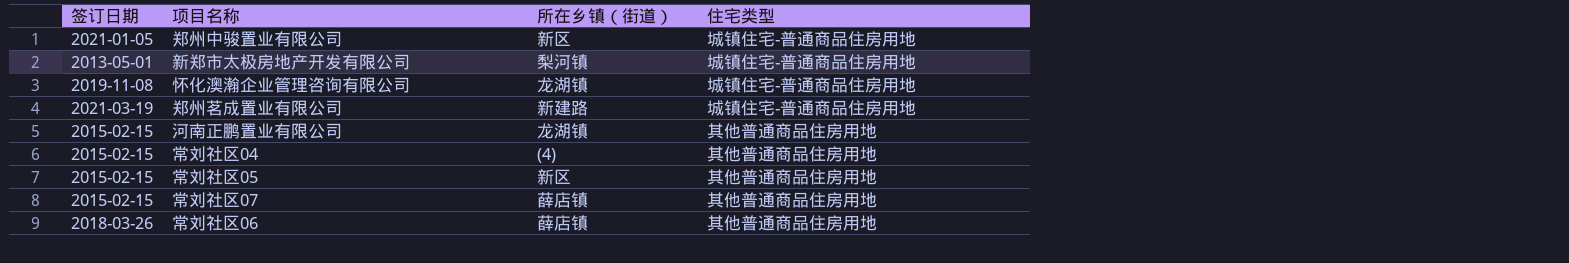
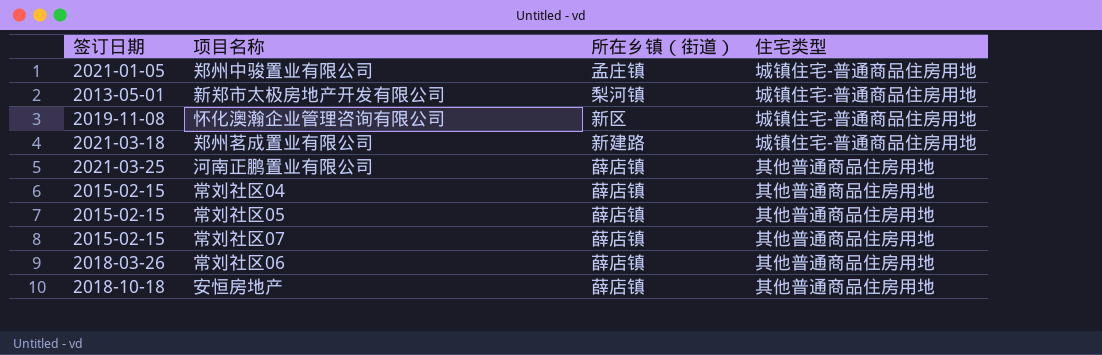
郑州中骏置业有限公司 | 所在乡镇（街道）: 新区 -> 孟庄镇
怀化澳瀚企业管理咨询有限公司 | 所在乡镇（街道）: 龙湖镇 -> 新区
郑州茗成置业有限公司 | 签订日期: 2021-03-19 -> 2021-03-18
河南正鹏置业有限公司 | 签订日期: 2015-02-15 -> 2021-03-25
河南正鹏置业有限公司 | 所在乡镇（街道）: 龙湖镇 -> 薛店镇
常刘社区04 | 所在乡镇（街道）: (4) -> 薛店镇
常刘社区05 | 所在乡镇（街道）: 新区 -> 薛店镇
row 安恒房地产: none -> 2018-10-18 | 薛店镇 | 其他普通商品住房用地

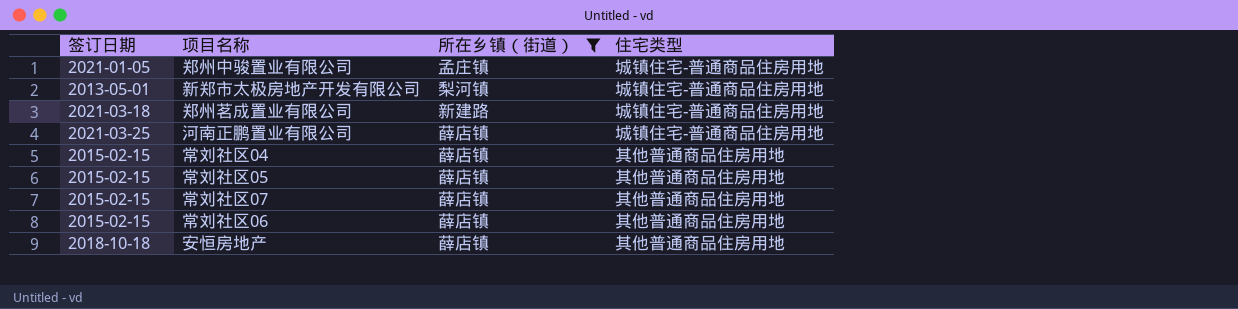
filter: none -> 所在乡镇（街道） != 新区
河南正鹏置业有限公司 | 住宅类型: 其他普通商品住房用地 -> 城镇住宅-普通商品住房用地
常刘社区06 | 签订日期: 2018-03-26 -> 2015-02-15

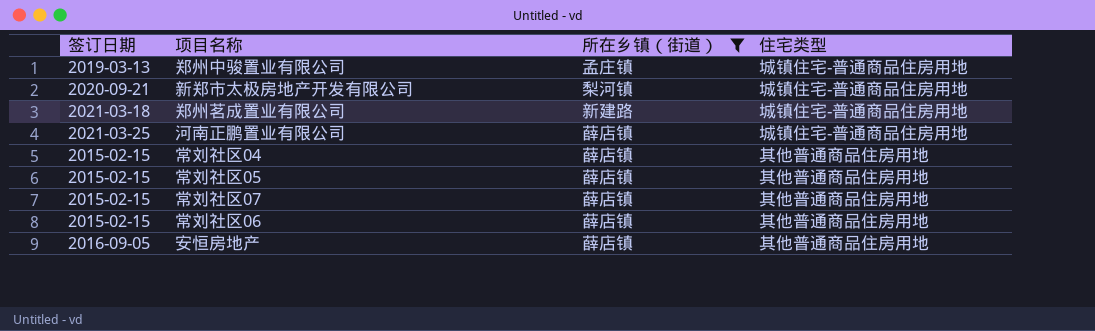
郑州中骏置业有限公司 | 签订日期: 2021-01-05 -> 2019-03-13
新郑市太极房地产开发有限公司 | 签订日期: 2013-05-01 -> 2020-09-21
安恒房地产 | 签订日期: 2018-10-18 -> 2016-09-05

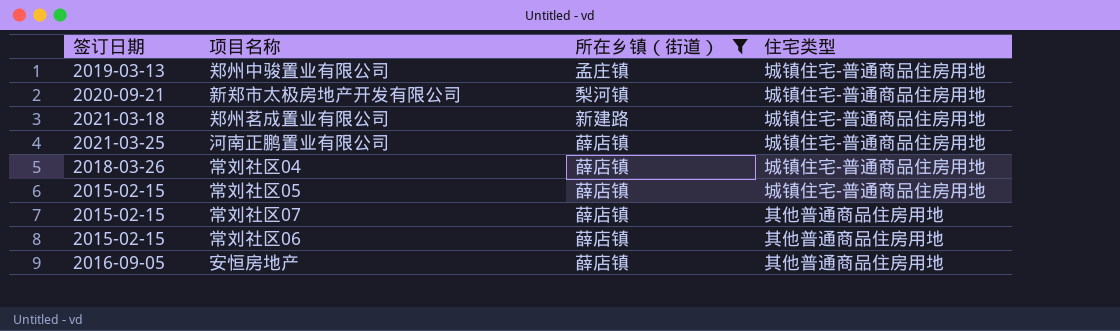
常刘社区04 | 签订日期: 2015-02-15 -> 2018-03-26
常刘社区04 | 住宅类型: 其他普通商品住房用地 -> 城镇住宅-普通商品住房用地
常刘社区05 | 住宅类型: 其他普通商品住房用地 -> 城镇住宅-普通商品住房用地

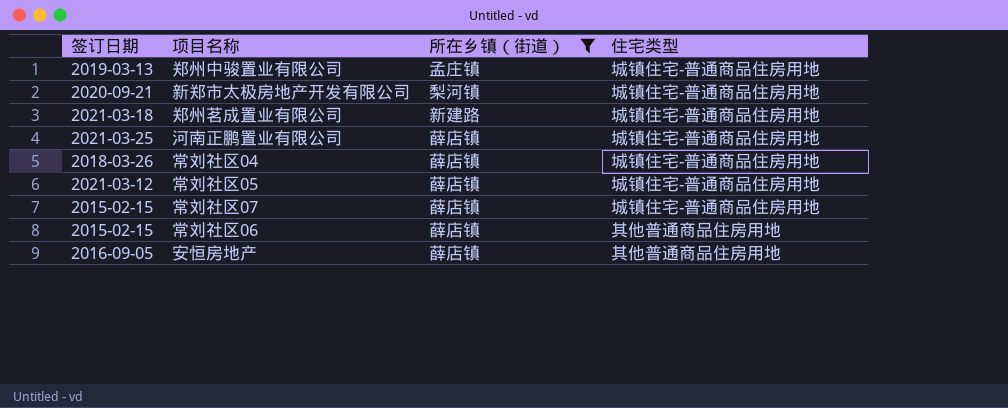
常刘社区05 | 签订日期: 2015-02-15 -> 2021-03-12
常刘社区07 | 住宅类型: 其他普通商品住房用地 -> 城镇住宅-普通商品住房用地

